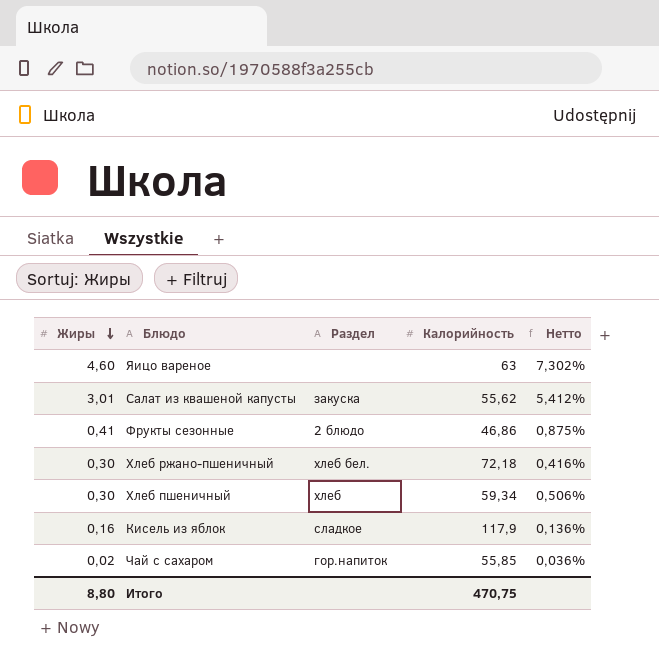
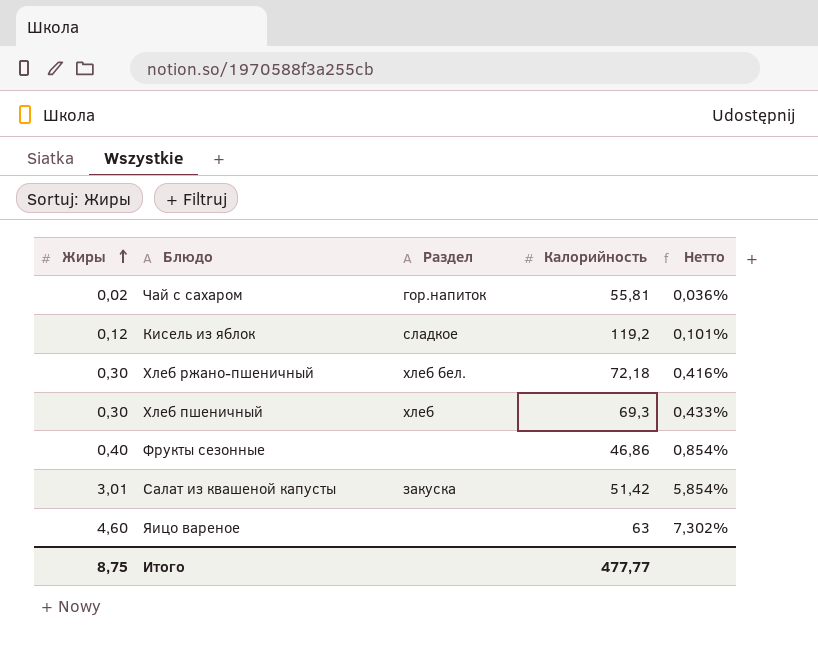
row order: Жиры descending -> Жиры ascending
Чай с сахаром | Калорийность: 55,85 -> 55,81
Кисель из яблок | Жиры: 0,16 -> 0,12
Кисель из яблок | Калорийность: 117,9 -> 119,2
Кисель из яблок | Нетто: 0,136% -> 0,101%
Хлеб пшеничный | Калорийность: 59,34 -> 69,3
Хлеб пшеничный | Нетто: 0,506% -> 0,433%
Фрукты сезонные | Жиры: 0,41 -> 0,40
Фрукты сезонные | Раздел: 2 блюдо -> none
Фрукты сезонные | Нетто: 0,875% -> 0,854%
Салат из квашеной капусты | Калорийность: 55,62 -> 51,42
Салат из квашеной капусты | Нетто: 5,412% -> 5,854%
Итого | Жиры: 8,80 -> 8,75
Итого | Калорийность: 470,75 -> 477,77

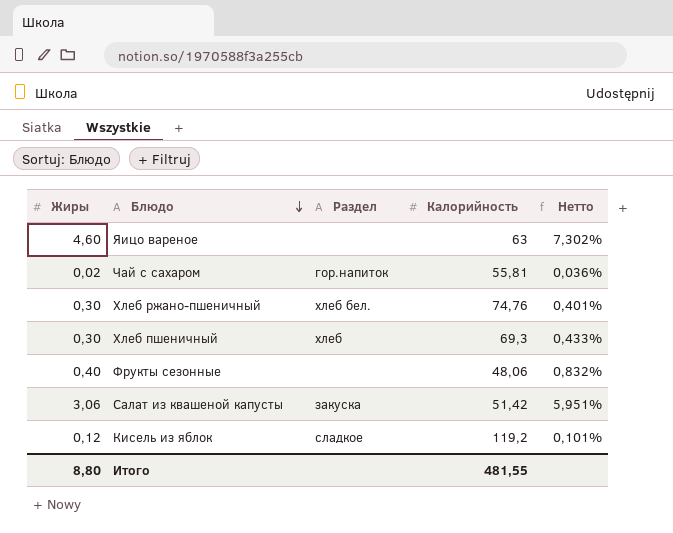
row order: Жиры ascending -> Блюдо descending
Хлеб ржано-пшеничный | Калорийность: 72,18 -> 74,76
Хлеб ржано-пшеничный | Нетто: 0,416% -> 0,401%
Фрукты сезонные | Калорийность: 46,86 -> 48,06
Фрукты сезонные | Нетто: 0,854% -> 0,832%
Салат из квашеной капусты | Жиры: 3,01 -> 3,06
Салат из квашеной капусты | Нетто: 5,854% -> 5,951%
Итого | Жиры: 8,75 -> 8,80
Итого | Калорийность: 477,77 -> 481,55

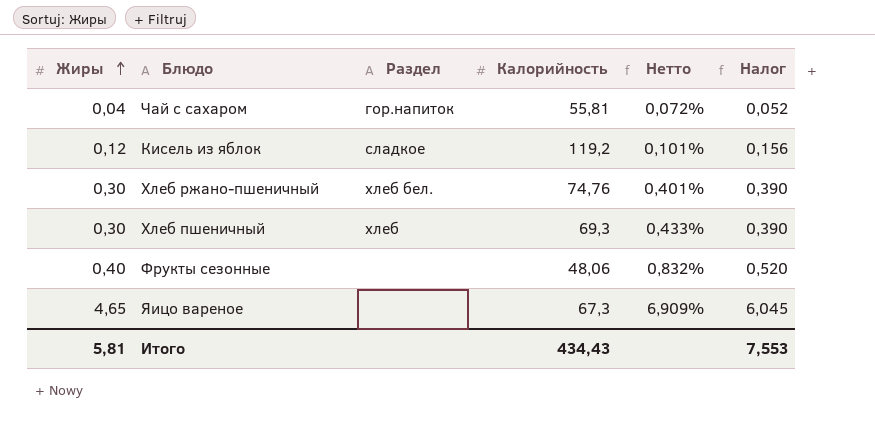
row order: Блюдо descending -> Жиры ascending
column Налог | formula: none -> [Жиры] * 1,3
row Салат из квашеной капусты: 3,06 | закуска | 51,42 | 5,951% -> none
Чай с сахаром | Жиры: 0,02 -> 0,04
Чай с сахаром | Нетто: 0,036% -> 0,072%
Яицо вареное | Жиры: 4,60 -> 4,65
Яицо вареное | Калорийность: 63 -> 67,3
Яицо вареное | Нетто: 7,302% -> 6,909%
Итого | Жиры: 8,80 -> 5,81
Итого | Калорийность: 481,55 -> 434,43

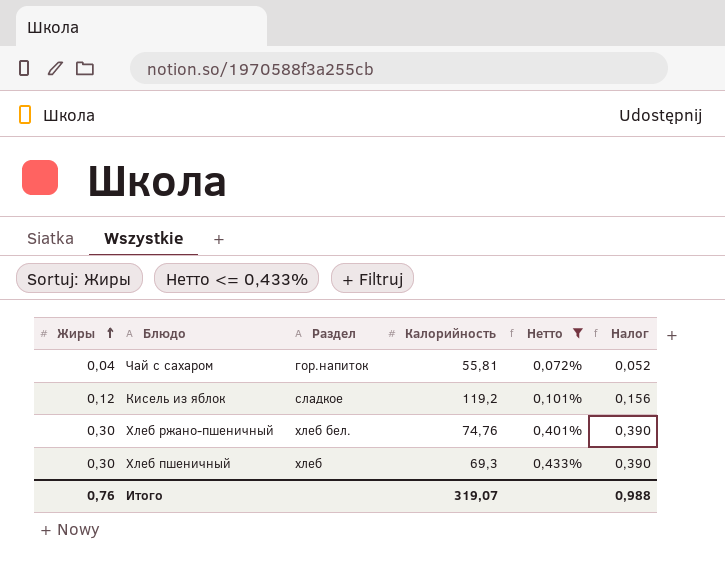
filter: none -> Нетто <= 0,433%
Итого | Жиры: 5,81 -> 0,76
Итого | Калорийность: 434,43 -> 319,07
Итого | Налог: 7,553 -> 0,988

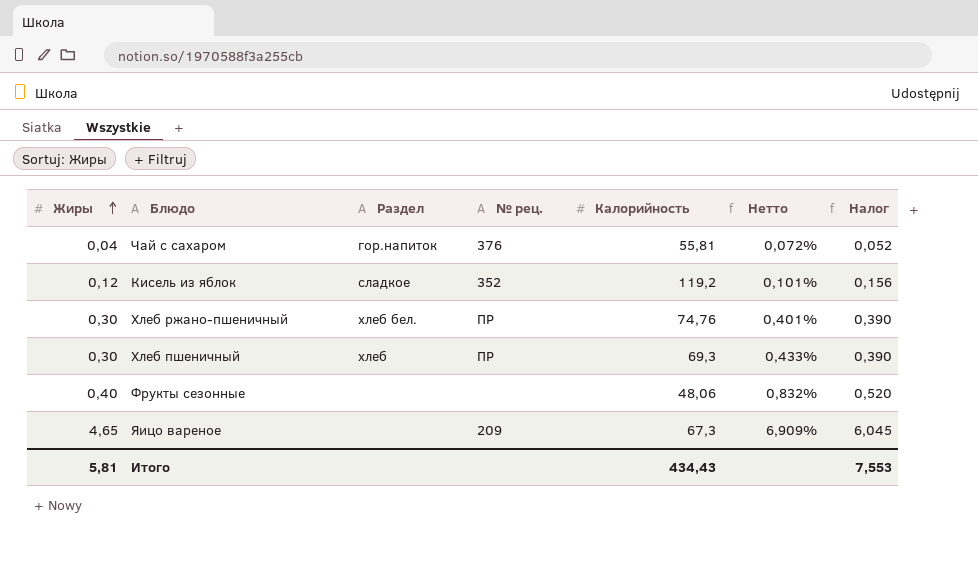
filter: Нетто <= 0,433% -> none
column № рец. | position: none -> 4
Итого | Жиры: 0,76 -> 5,81
Итого | Калорийность: 319,07 -> 434,43
Итого | Налог: 0,988 -> 7,553

